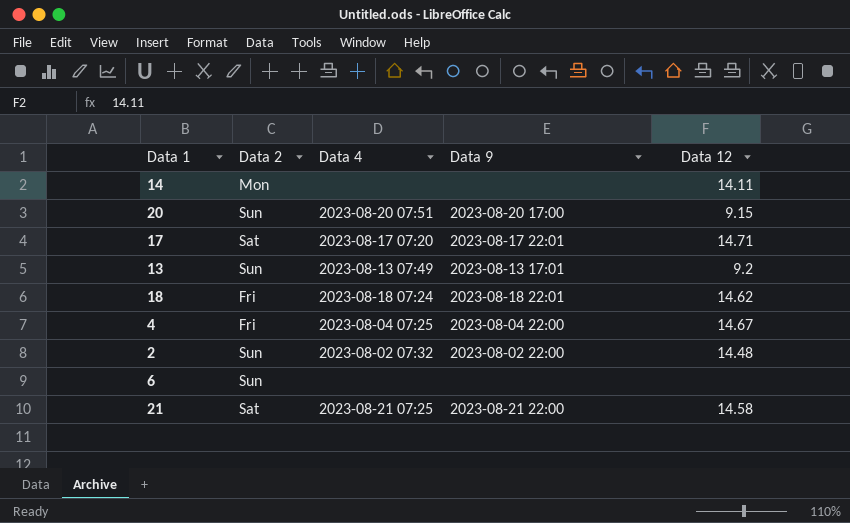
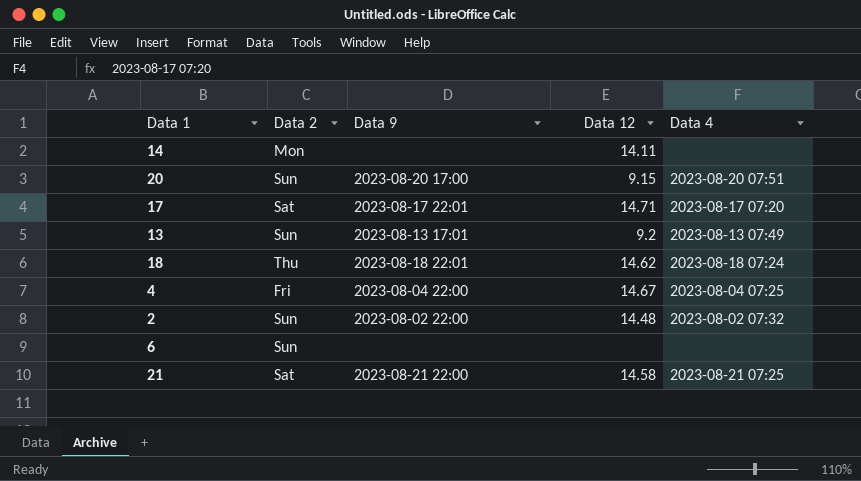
column Data 4 | position: 3 -> 5
18 | Data 2: Fri -> Thu

